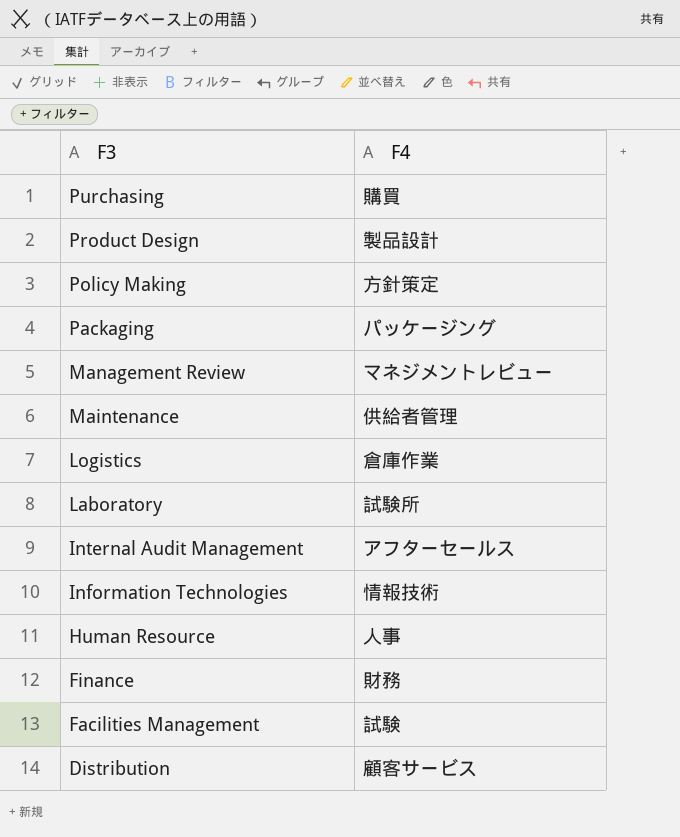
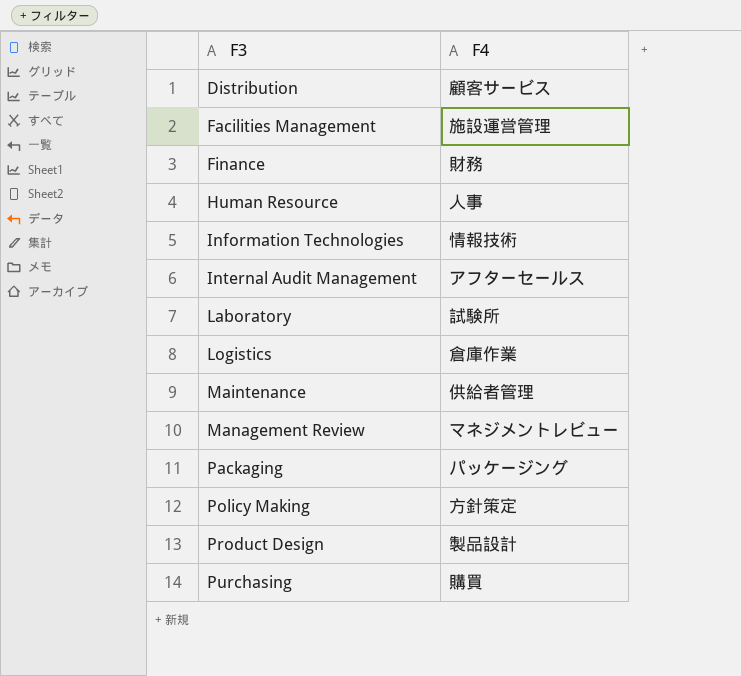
row order: F3 descending -> F3 ascending
Facilities Management | F4: 試験 -> 施設運営管理

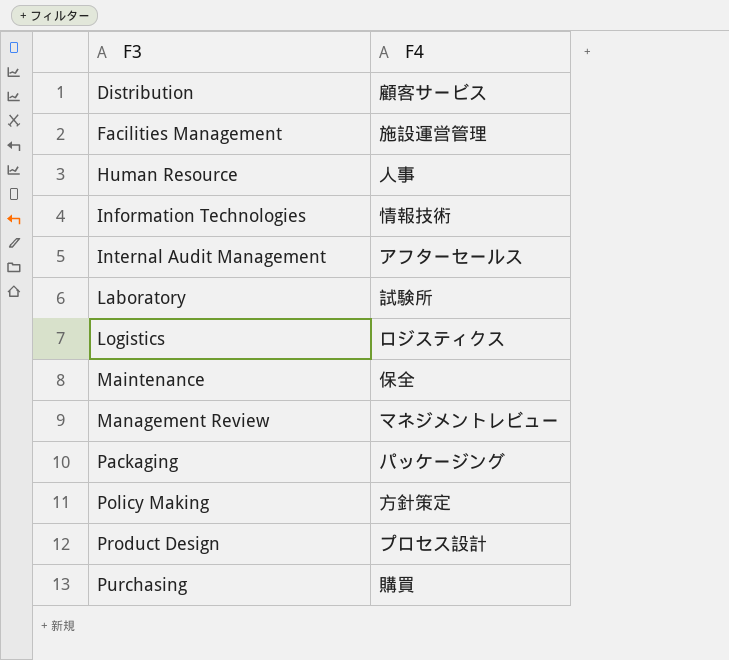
row Finance: 財務 -> none
Logistics | F4: 倉庫作業 -> ロジスティクス
Maintenance | F4: 供給者管理 -> 保全
Product Design | F4: 製品設計 -> プロセス設計

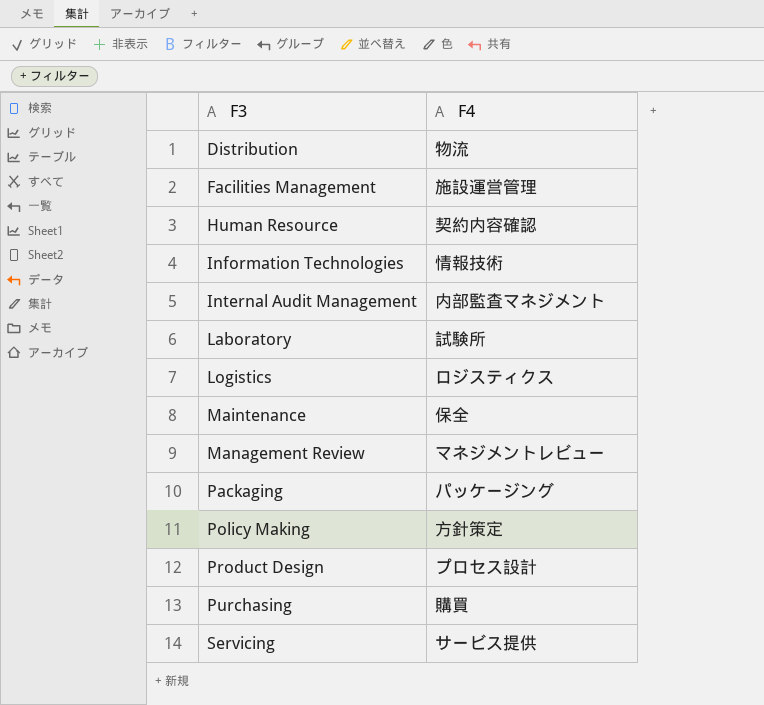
Distribution | F4: 顧客サービス -> 物流
Human Resource | F4: 人事 -> 契約内容確認
Internal Audit Management | F4: アフターセールス -> 内部監査マネジメント
row Servicing: none -> サービス提供

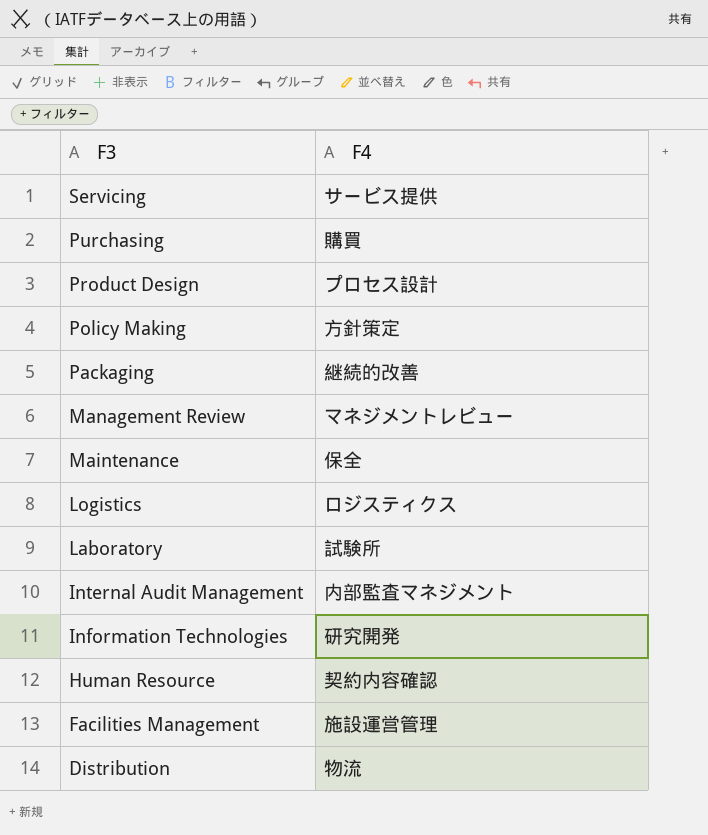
row order: F3 ascending -> F3 descending
Packaging | F4: パッケージング -> 継続的改善
Information Technologies | F4: 情報技術 -> 研究開発

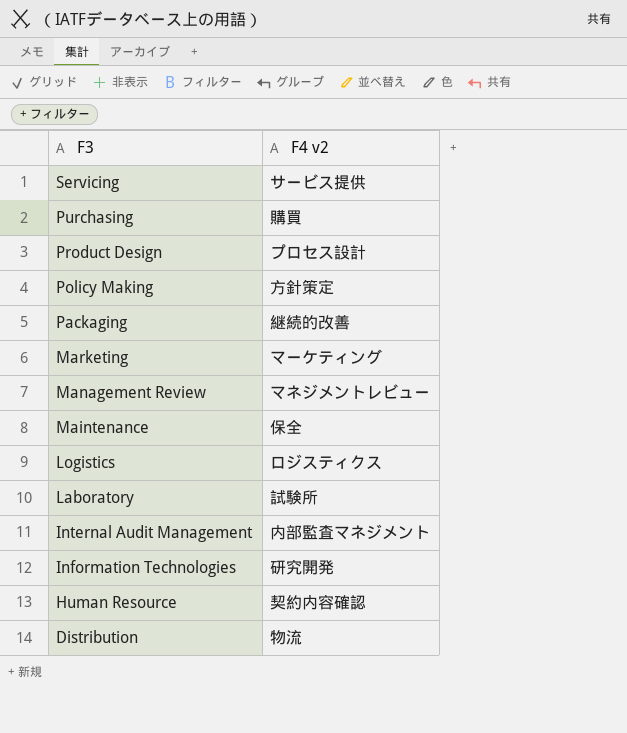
column name: F4 -> F4 v2
row Facilities Management: 施設運営管理 -> none
row Marketing: none -> マーケティング

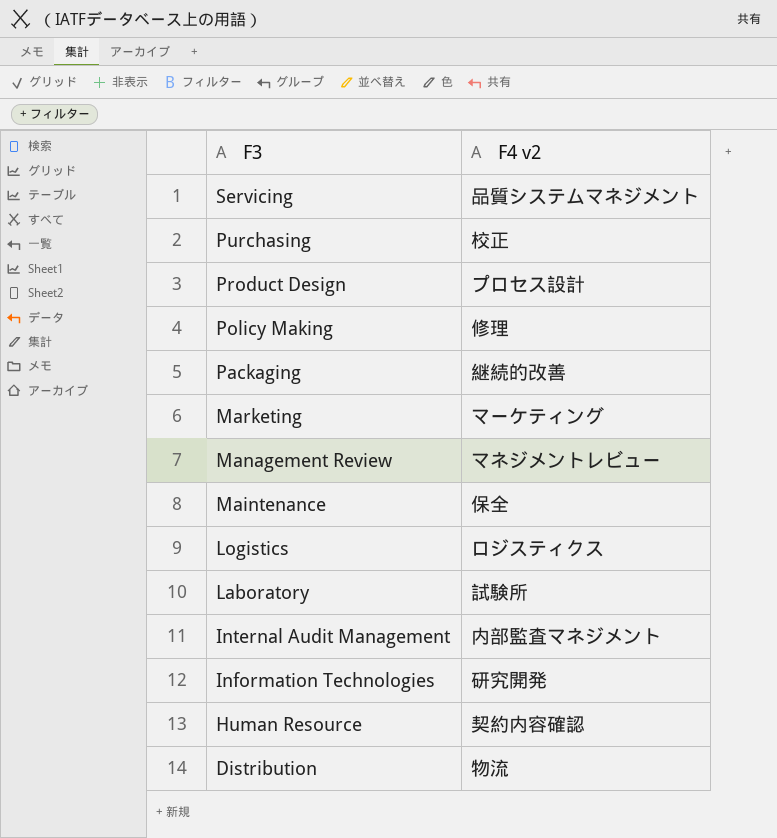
Servicing | F4 v2: サービス提供 -> 品質システムマネジメント
Purchasing | F4 v2: 購買 -> 校正
Policy Making | F4 v2: 方針策定 -> 修理

